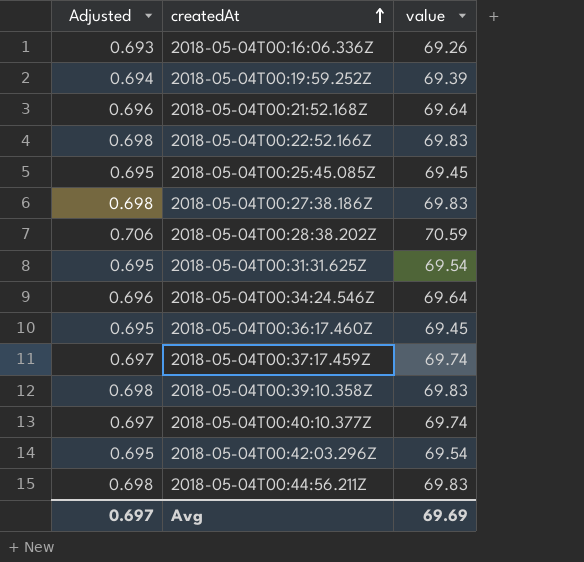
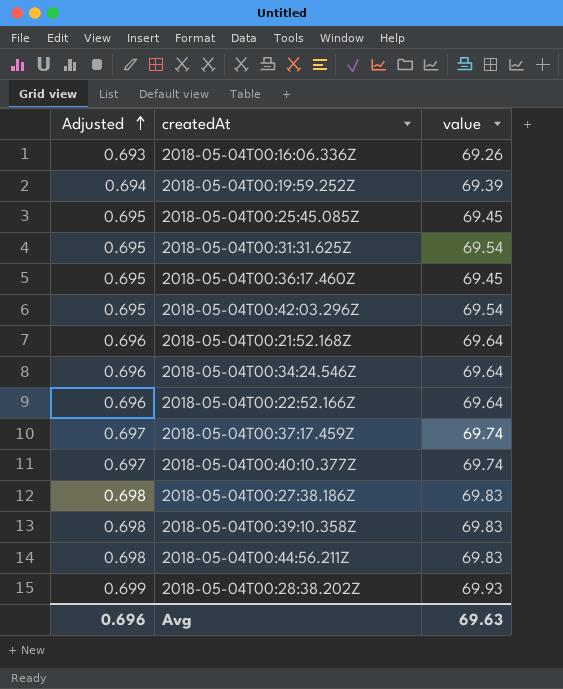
row order: createdAt ascending -> Adjusted ascending
2018-05-04T00:22:52.166Z | Adjusted: 0.698 -> 0.696
2018-05-04T00:22:52.166Z | value: 69.83 -> 69.64
2018-05-04T00:28:38.202Z | Adjusted: 0.706 -> 0.699
2018-05-04T00:28:38.202Z | value: 70.59 -> 69.93
Avg | Adjusted: 0.697 -> 0.696
Avg | value: 69.69 -> 69.63

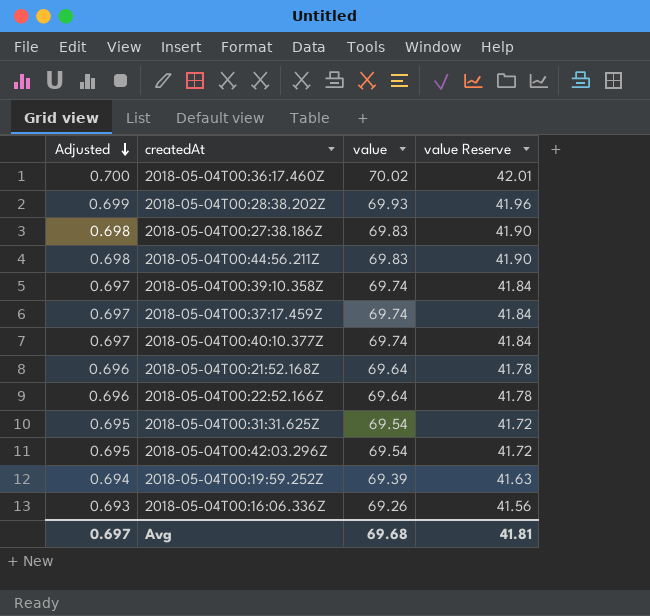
row order: Adjusted ascending -> Adjusted descending
column value Reserve | formula: none -> [value] * 0.6
row 2018-05-04T00:25:45.085Z: 0.695 | 69.45 -> none
row 2018-05-04T00:34:24.546Z: 0.696 | 69.64 -> none
2018-05-04T00:36:17.460Z | Adjusted: 0.695 -> 0.700
2018-05-04T00:36:17.460Z | value: 69.45 -> 70.02
2018-05-04T00:39:10.358Z | Adjusted: 0.698 -> 0.697
2018-05-04T00:39:10.358Z | value: 69.83 -> 69.74
Avg | Adjusted: 0.696 -> 0.697
Avg | value: 69.63 -> 69.68

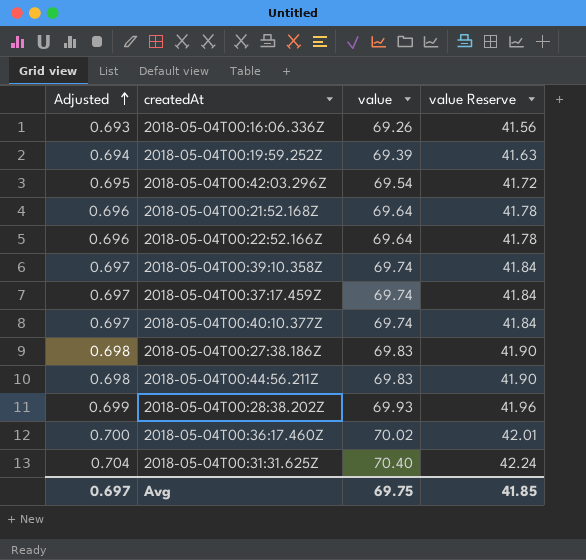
row order: Adjusted descending -> Adjusted ascending
2018-05-04T00:31:31.625Z | Adjusted: 0.695 -> 0.704
2018-05-04T00:31:31.625Z | value: 69.54 -> 70.40
2018-05-04T00:31:31.625Z | value Reserve: 41.72 -> 42.24
Avg | value: 69.68 -> 69.75
Avg | value Reserve: 41.81 -> 41.85

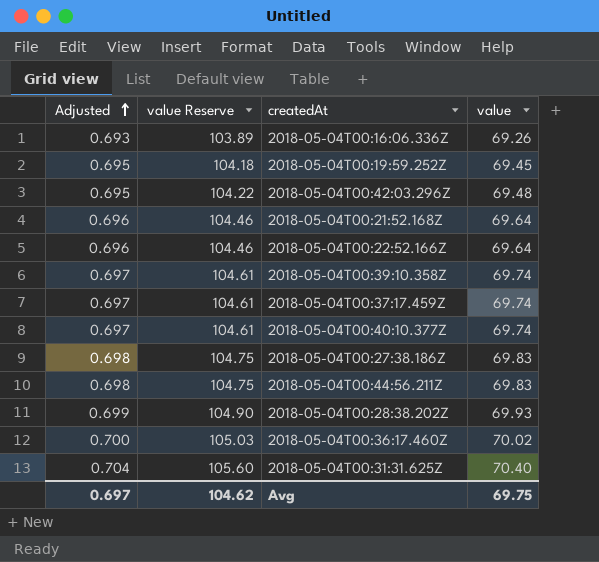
column value Reserve | formula: [value] * 0.6 -> [value] * 1.5
column value Reserve | position: 4 -> 2
2018-05-04T00:19:59.252Z | Adjusted: 0.694 -> 0.695
2018-05-04T00:19:59.252Z | value: 69.39 -> 69.45
2018-05-04T00:42:03.296Z | value: 69.54 -> 69.48
Avg | value Reserve: 41.85 -> 104.62

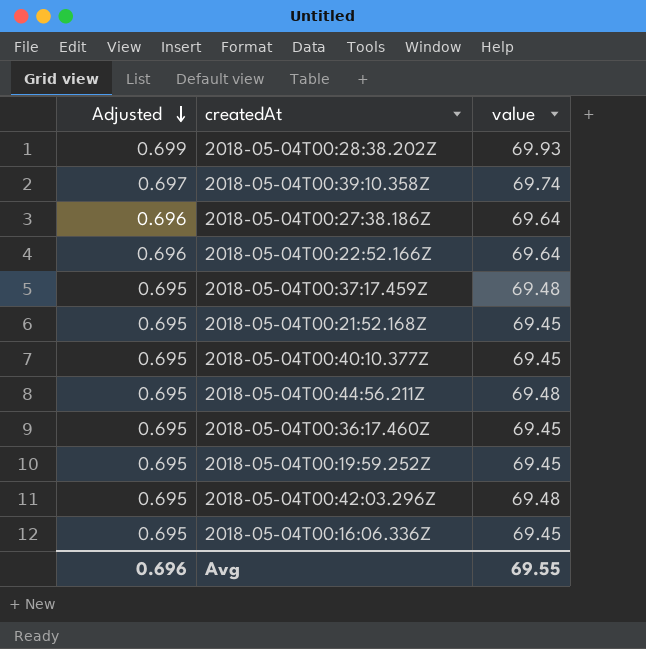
row order: Adjusted ascending -> Adjusted descending
column value Reserve | formula: [value] * 1.5 -> none
row 2018-05-04T00:31:31.625Z: 0.704 | 105.60 | 70.40 -> none
2018-05-04T00:27:38.186Z | Adjusted: 0.698 -> 0.696
2018-05-04T00:27:38.186Z | value: 69.83 -> 69.64
2018-05-04T00:37:17.459Z | Adjusted: 0.697 -> 0.695
2018-05-04T00:37:17.459Z | value: 69.74 -> 69.48
2018-05-04T00:21:52.168Z | Adjusted: 0.696 -> 0.695
2018-05-04T00:21:52.168Z | value: 69.64 -> 69.45
2018-05-04T00:40:10.377Z | Adjusted: 0.697 -> 0.695
2018-05-04T00:40:10.377Z | value: 69.74 -> 69.45
2018-05-04T00:44:56.211Z | Adjusted: 0.698 -> 0.695
2018-05-04T00:44:56.211Z | value: 69.83 -> 69.48
2018-05-04T00:36:17.460Z | Adjusted: 0.700 -> 0.695
2018-05-04T00:36:17.460Z | value: 70.02 -> 69.45
2018-05-04T00:16:06.336Z | Adjusted: 0.693 -> 0.695
2018-05-04T00:16:06.336Z | value: 69.26 -> 69.45
Avg | Adjusted: 0.697 -> 0.696
Avg | value: 69.75 -> 69.55

